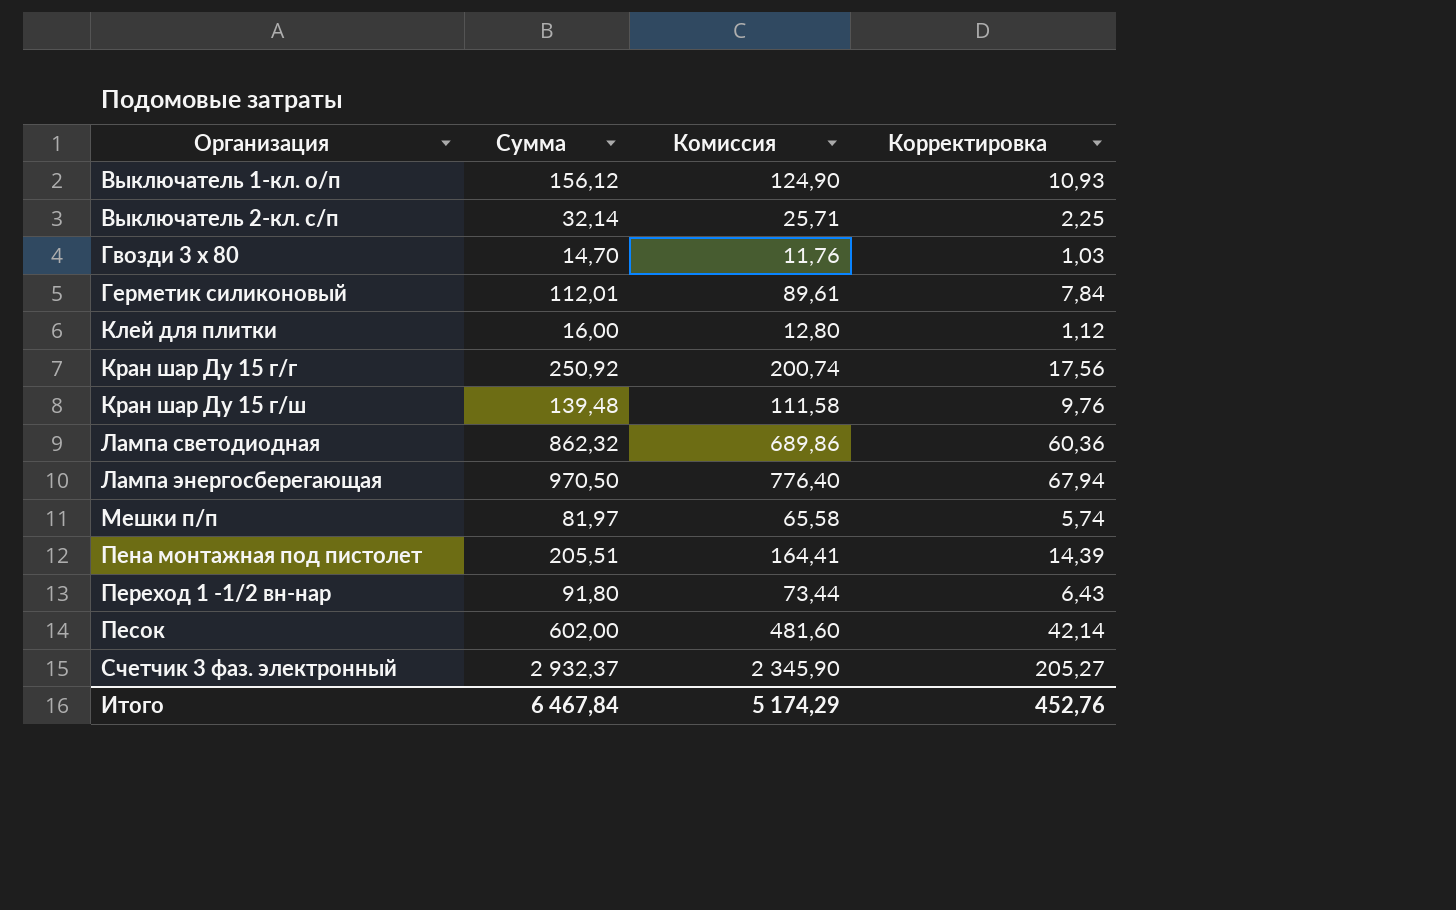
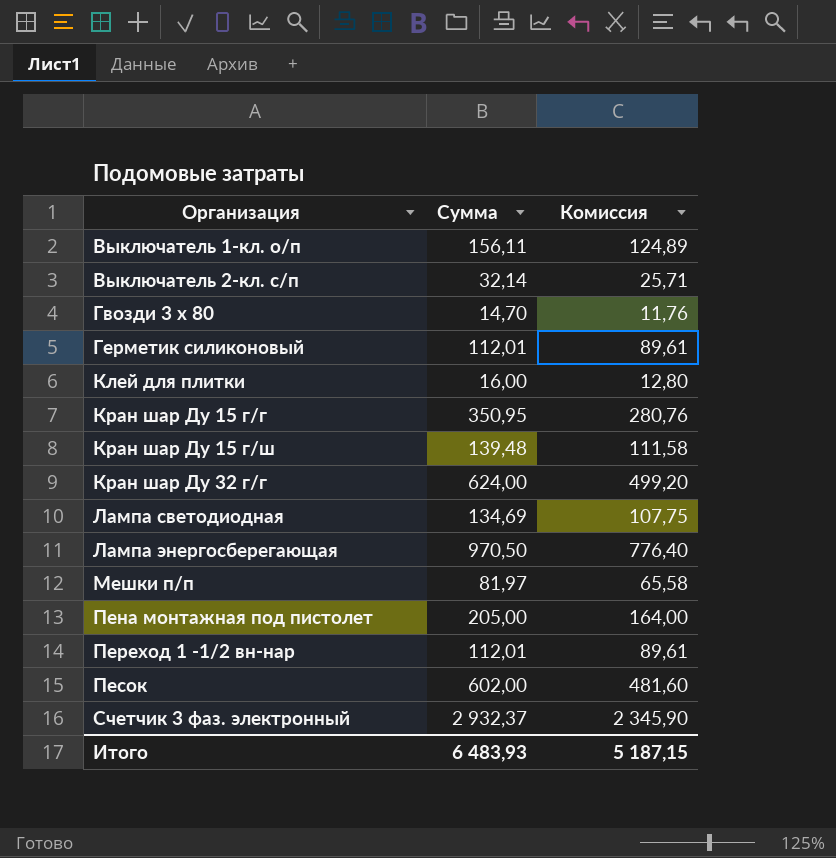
column Корректировка | formula: [Сумма] * 0,07 -> none
Выключатель 1-кл. о/п | Сумма: 156,12 -> 156,11
Выключатель 1-кл. о/п | Комиссия: 124,90 -> 124,89
Кран шар Ду 15 г/г | Сумма: 250,92 -> 350,95
Кран шар Ду 15 г/г | Комиссия: 200,74 -> 280,76
row Кран шар Ду 32 г/г: none -> 624,00 | 499,20
Лампа светодиодная | Сумма: 862,32 -> 134,69
Лампа светодиодная | Комиссия: 689,86 -> 107,75
Пена монтажная под пистолет | Сумма: 205,51 -> 205,00
Пена монтажная под пистолет | Комиссия: 164,41 -> 164,00
Переход 1 -1/2 вн-нар | Сумма: 91,80 -> 112,01
Переход 1 -1/2 вн-нар | Комиссия: 73,44 -> 89,61
Итого | Сумма: 6 467,84 -> 6 483,93
Итого | Комиссия: 5 174,29 -> 5 187,15

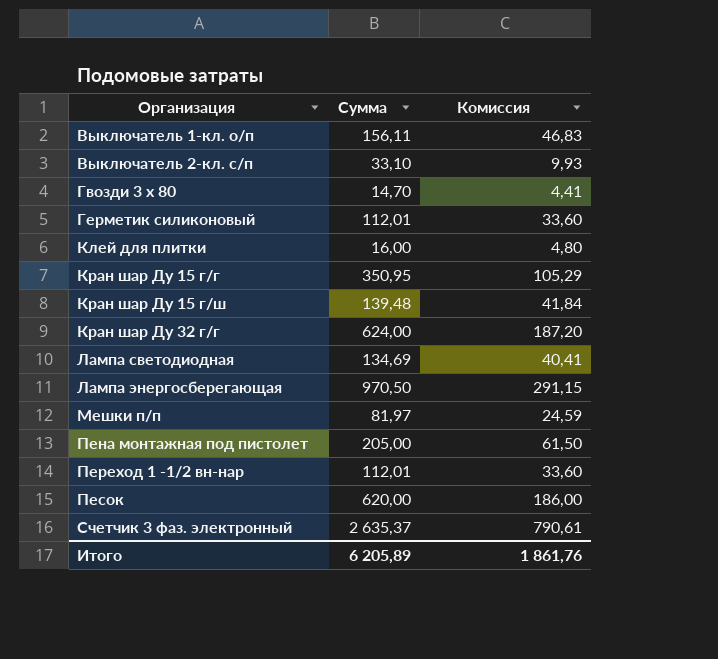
column Комиссия | formula: [Сумма] * 0,8 -> [Сумма] * 0,3
Выключатель 2-кл. с/п | Сумма: 32,14 -> 33,10
Песок | Сумма: 602,00 -> 620,00
Счетчик 3 фаз. электронный | Сумма: 2 932,37 -> 2 635,37
Итого | Сумма: 6 483,93 -> 6 205,89
Итого | Комиссия: 5 187,15 -> 1 861,76

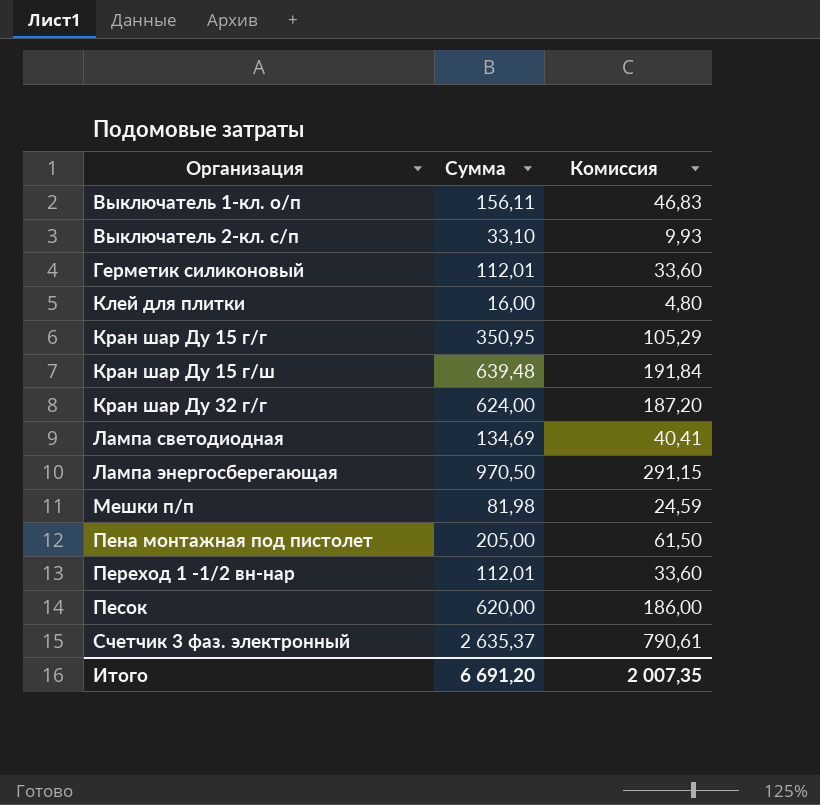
row Гвозди 3 х 80: 14,70 | 4,41 -> none
Кран шар Ду 15 г/ш | Сумма: 139,48 -> 639,48
Кран шар Ду 15 г/ш | Комиссия: 41,84 -> 191,84
Мешки п/п | Сумма: 81,97 -> 81,98
Итого | Сумма: 6 205,89 -> 6 691,20
Итого | Комиссия: 1 861,76 -> 2 007,35

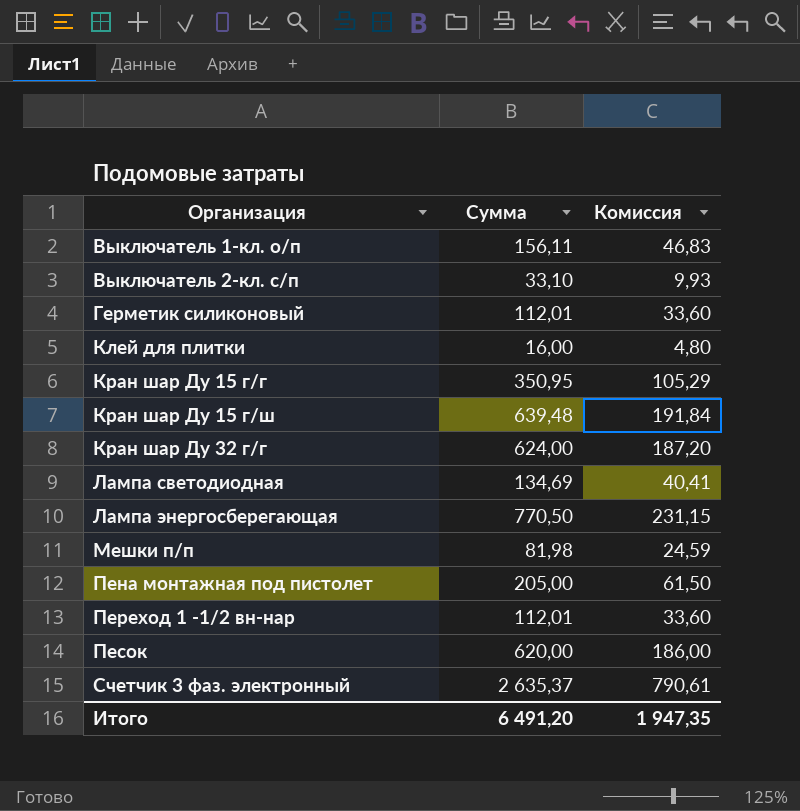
Лампа энергосберегающая | Сумма: 970,50 -> 770,50
Лампа энергосберегающая | Комиссия: 291,15 -> 231,15
Итого | Сумма: 6 691,20 -> 6 491,20
Итого | Комиссия: 2 007,35 -> 1 947,35

